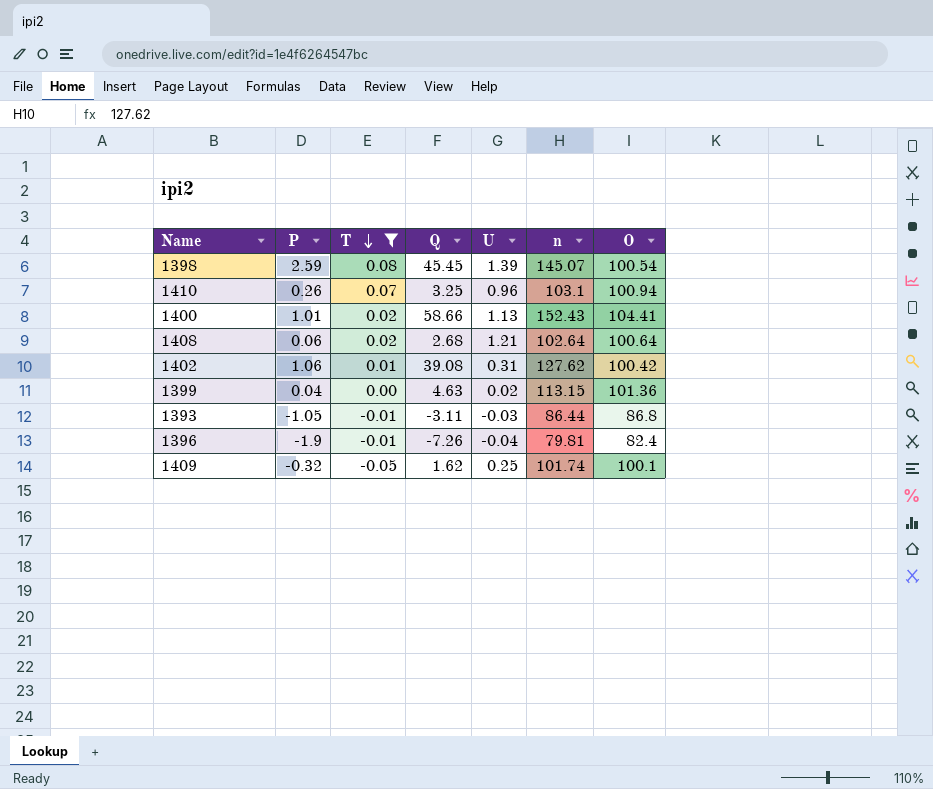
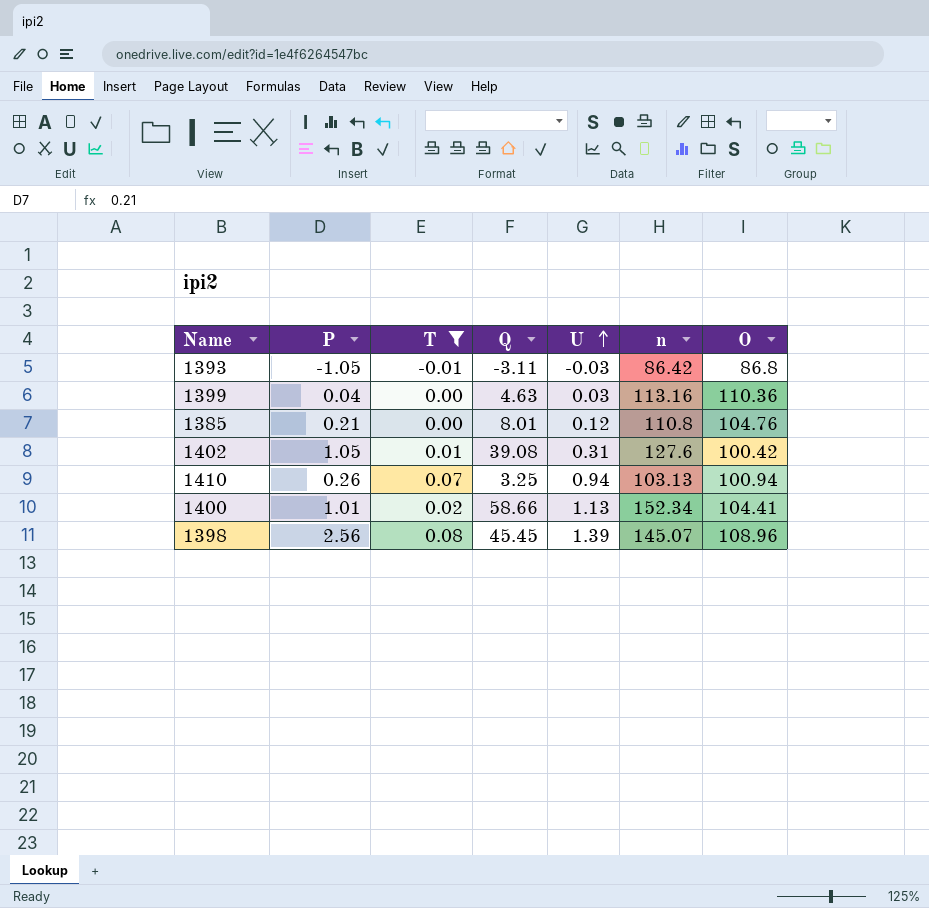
row order: T descending -> U ascending
row 1408: 0.06 | 0.02 | 2.68 | 1.21 | 102.64 | 100.64 -> none
row 1396: -1.9 | -0.01 | -7.26 | -0.04 | 79.81 | 82.4 -> none
row 1409: -0.32 | -0.05 | 1.62 | 0.25 | 101.74 | 100.1 -> none
1393 | n: 86.44 -> 86.42
1399 | U: 0.02 -> 0.03
1399 | n: 113.15 -> 113.16
1399 | O: 101.36 -> 110.36
row 1385: none -> 0.21 | 0.00 | 8.01 | 0.12 | 110.8 | 104.76
1402 | P: 1.06 -> 1.05
1402 | n: 127.62 -> 127.6
1410 | U: 0.96 -> 0.94
1410 | n: 103.1 -> 103.13
1400 | n: 152.43 -> 152.34
1398 | P: 2.59 -> 2.56
1398 | O: 100.54 -> 108.96

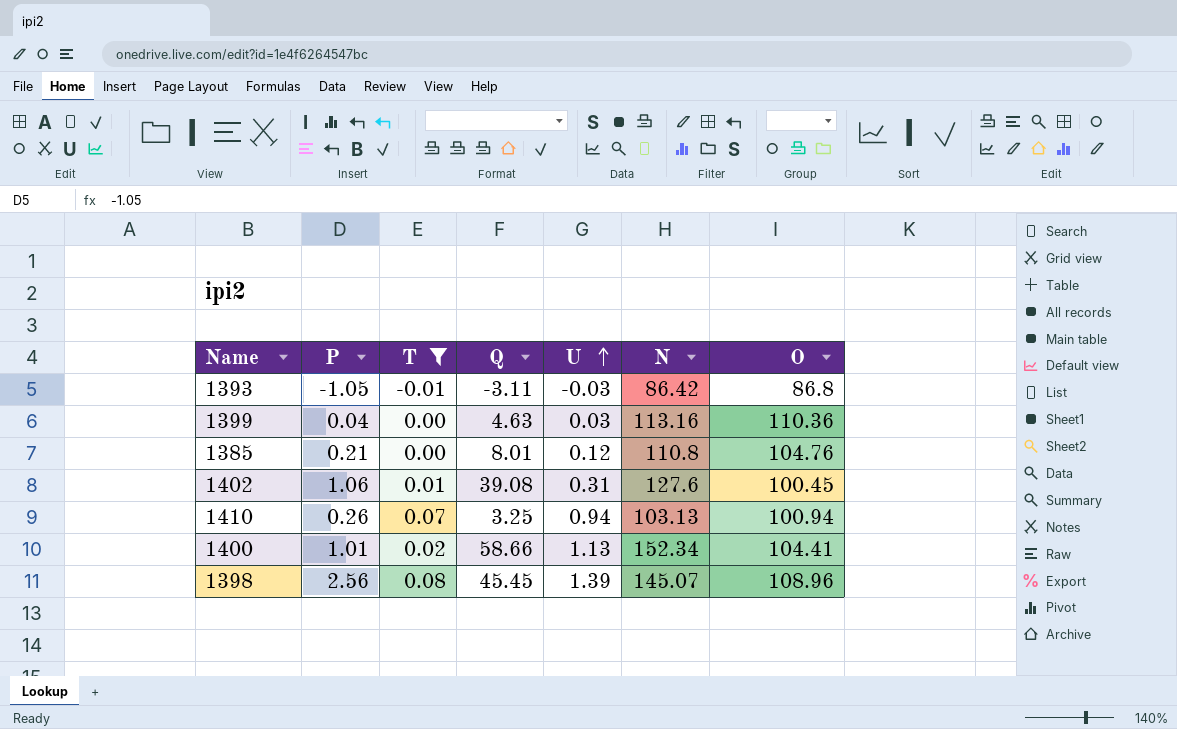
column name: n -> N
1402 | P: 1.05 -> 1.06
1402 | O: 100.42 -> 100.45

